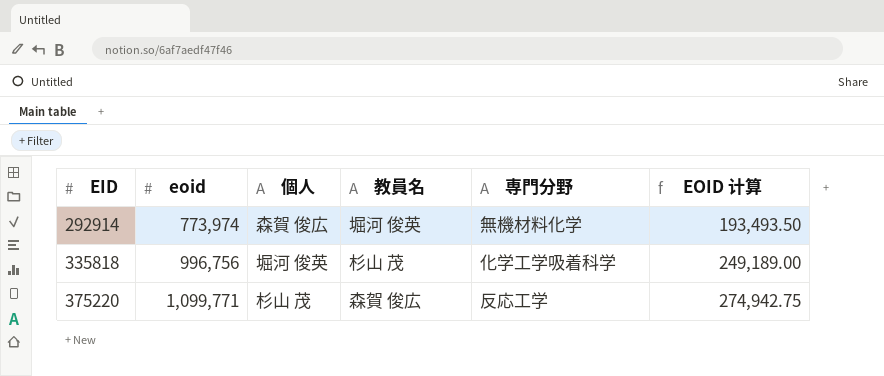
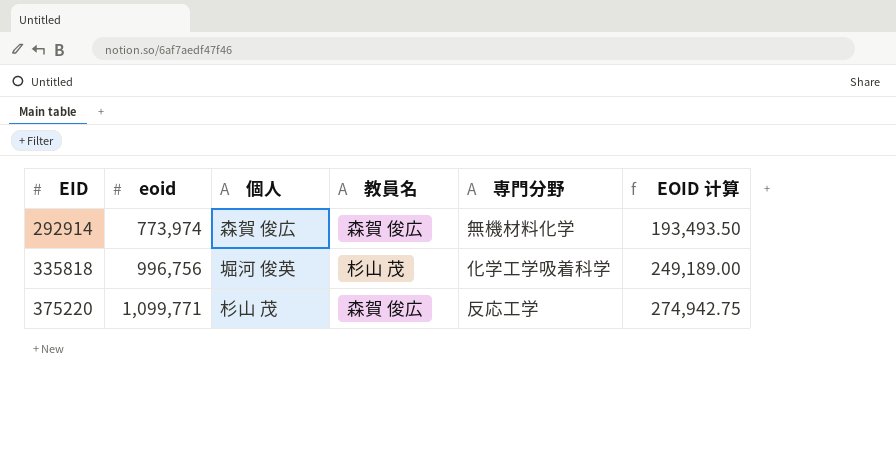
292914 | 教員名: 堀河 俊英 -> 森賀 俊広

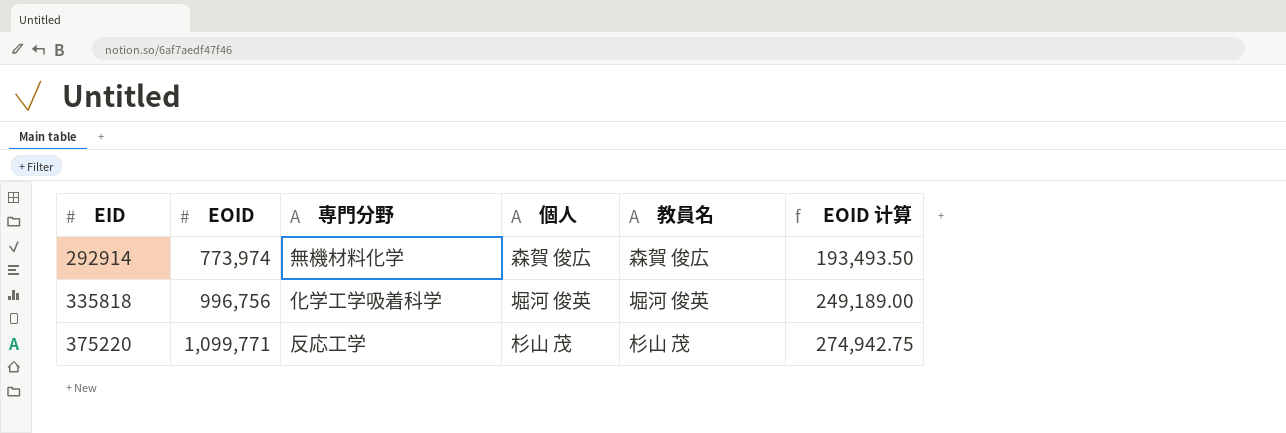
column name: eoid -> EOID
column 専門分野 | position: 5 -> 3
335818 | 教員名: 杉山 茂 -> 堀河 俊英
375220 | 教員名: 森賀 俊広 -> 杉山 茂

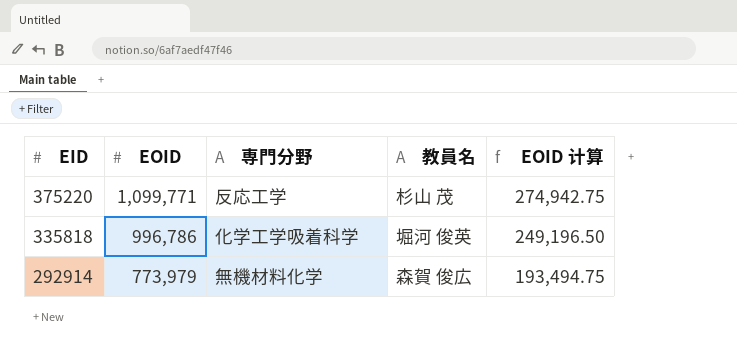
row order: EID ascending -> EID descending
column 個人 | position: 4 -> none
335818 | EOID: 996,756 -> 996,786
335818 | EOID 计算: 249,189.00 -> 249,196.50
292914 | EOID: 773,974 -> 773,979
292914 | EOID 计算: 193,493.50 -> 193,494.75

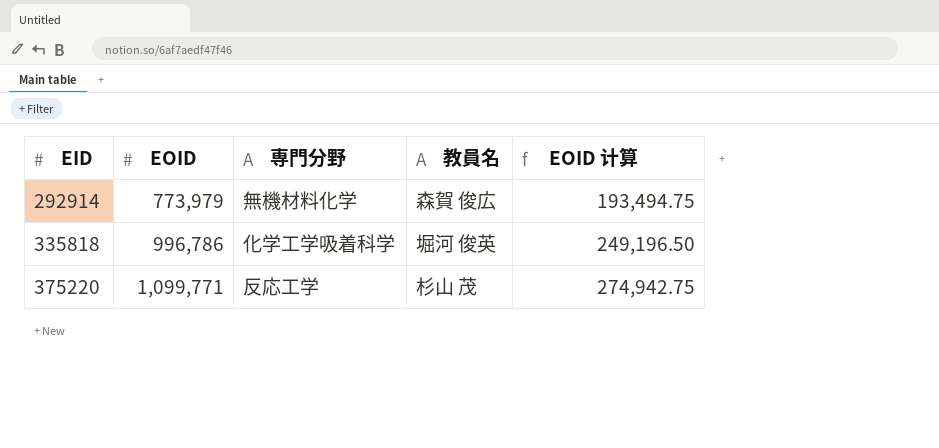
row order: EID descending -> EID ascending

